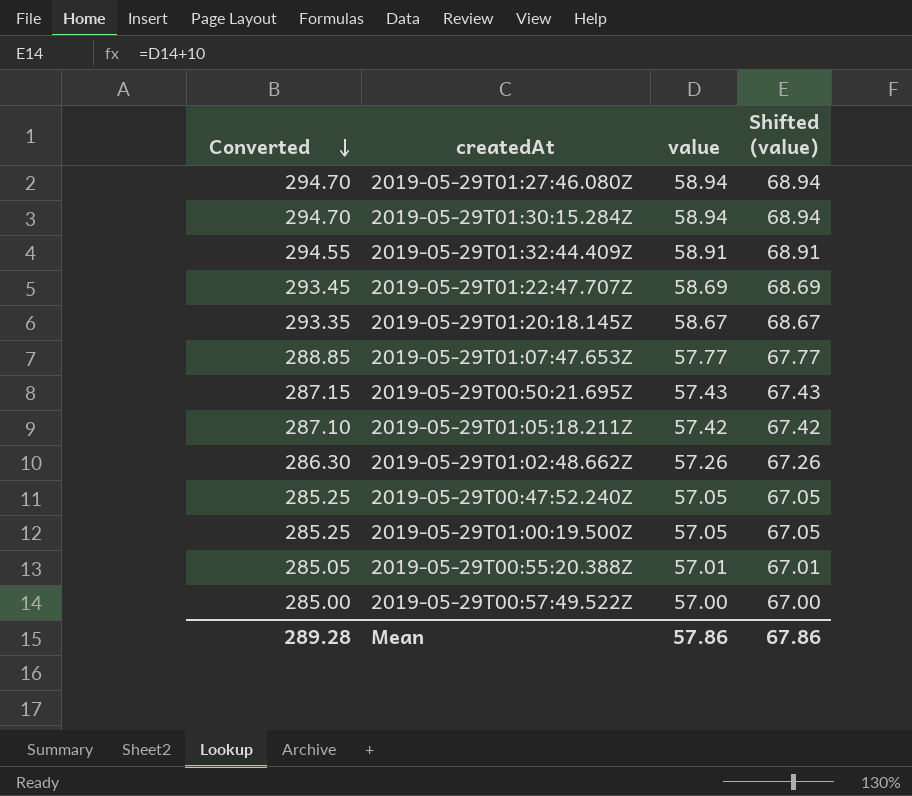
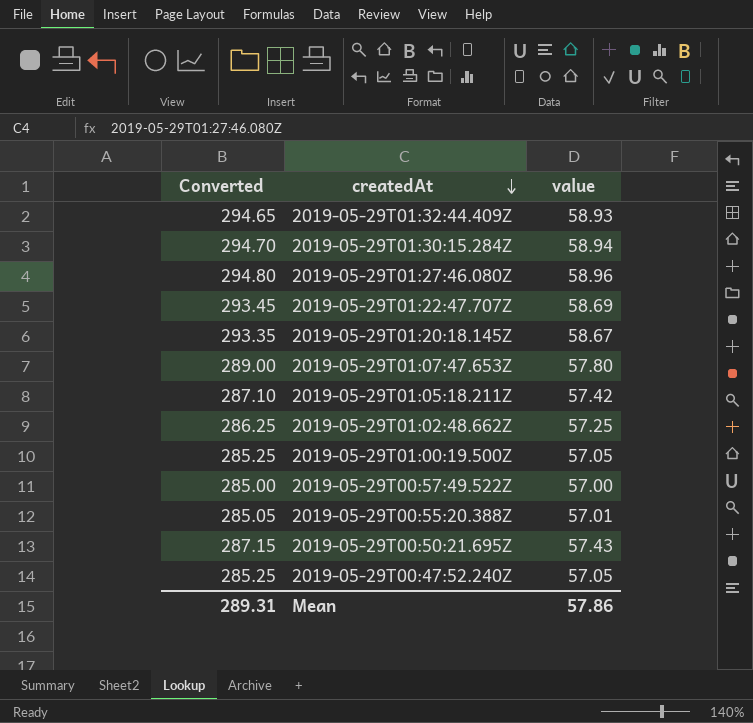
row order: Converted descending -> createdAt descending
column Shifted (value) | formula: [value] + 10 -> none
2019-05-29T01:32:44.409Z | Converted: 294.55 -> 294.65
2019-05-29T01:32:44.409Z | value: 58.91 -> 58.93
2019-05-29T01:27:46.080Z | Converted: 294.70 -> 294.80
2019-05-29T01:27:46.080Z | value: 58.94 -> 58.96
2019-05-29T01:07:47.653Z | Converted: 288.85 -> 289.00
2019-05-29T01:07:47.653Z | value: 57.77 -> 57.80
2019-05-29T01:02:48.662Z | Converted: 286.30 -> 286.25
2019-05-29T01:02:48.662Z | value: 57.26 -> 57.25
Mean | Converted: 289.28 -> 289.31

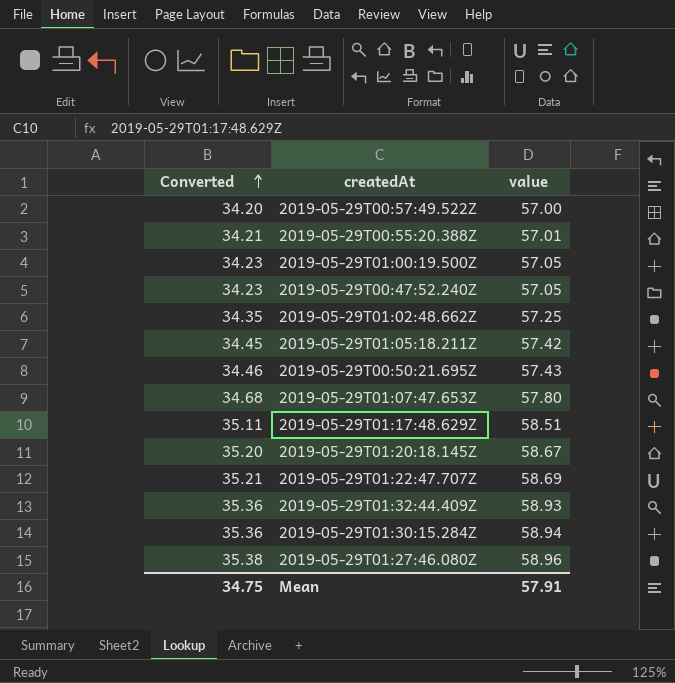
row order: createdAt descending -> Converted ascending
column Converted | formula: [value] * 5 -> [value] * 0.6
row 2019-05-29T01:17:48.629Z: none -> 35.11 | 58.51
Mean | Converted: 289.31 -> 34.75
Mean | value: 57.86 -> 57.91

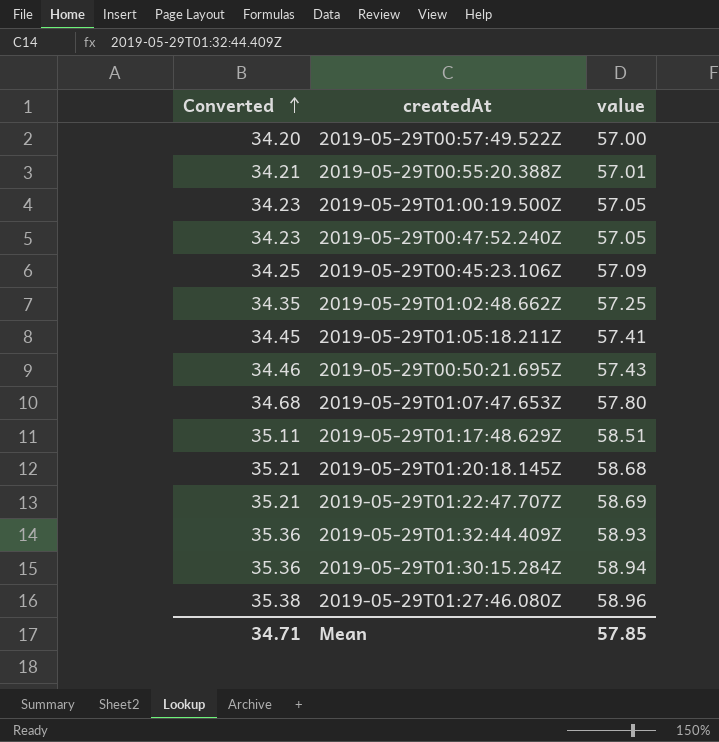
row 2019-05-29T00:45:23.106Z: none -> 34.25 | 57.09
2019-05-29T01:05:18.211Z | value: 57.42 -> 57.41
2019-05-29T01:20:18.145Z | Converted: 35.20 -> 35.21
2019-05-29T01:20:18.145Z | value: 58.67 -> 58.68
Mean | Converted: 34.75 -> 34.71
Mean | value: 57.91 -> 57.85

